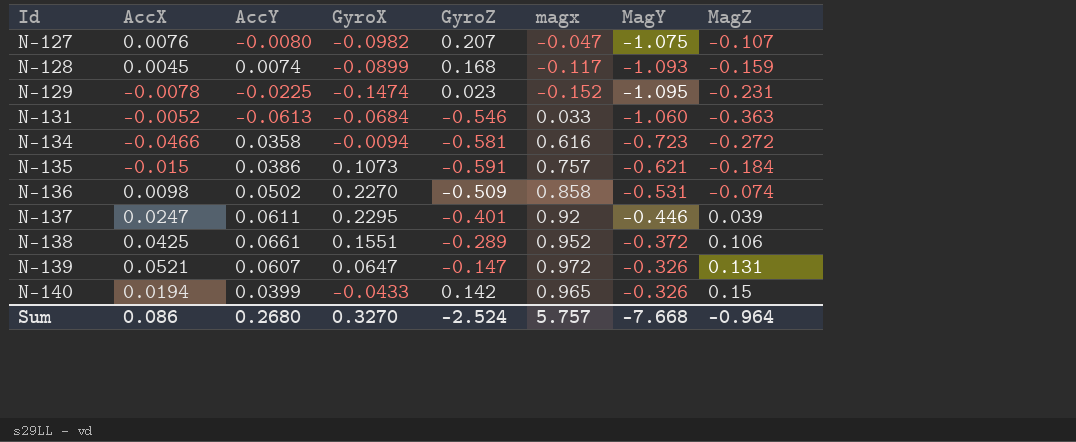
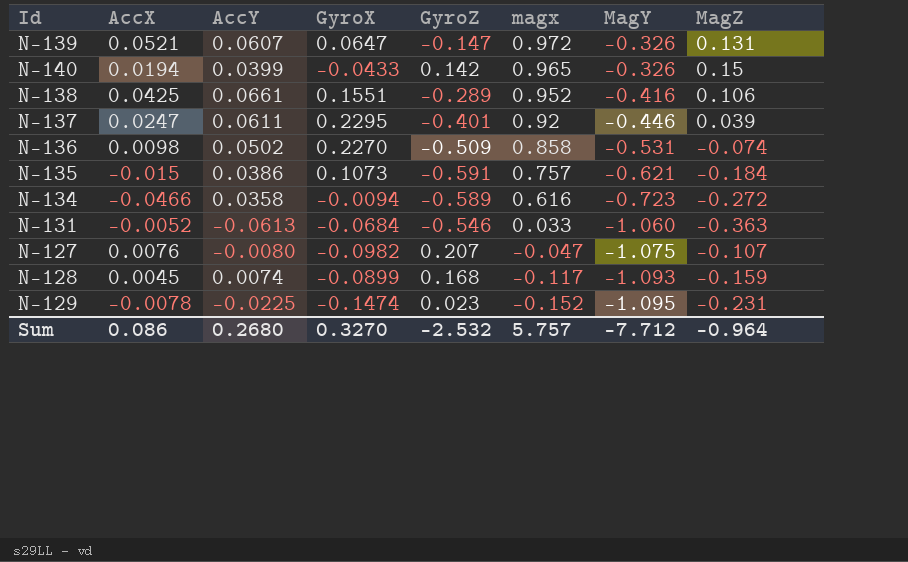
row order: Id ascending -> magx descending
N-138 | MagY: -0.372 -> -0.416
N-134 | GyroZ: -0.581 -> -0.589
Sum | GyroZ: -2.524 -> -2.532
Sum | MagY: -7.668 -> -7.712

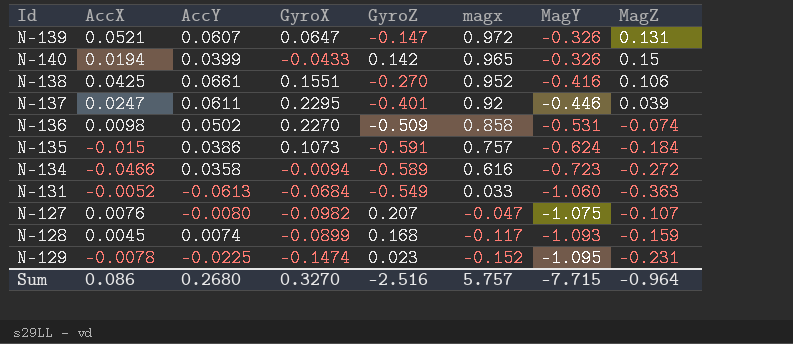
N-138 | GyroZ: -0.289 -> -0.270
N-135 | MagY: -0.621 -> -0.624
N-131 | GyroZ: -0.546 -> -0.549
Sum | GyroZ: -2.532 -> -2.516
Sum | MagY: -7.712 -> -7.715

